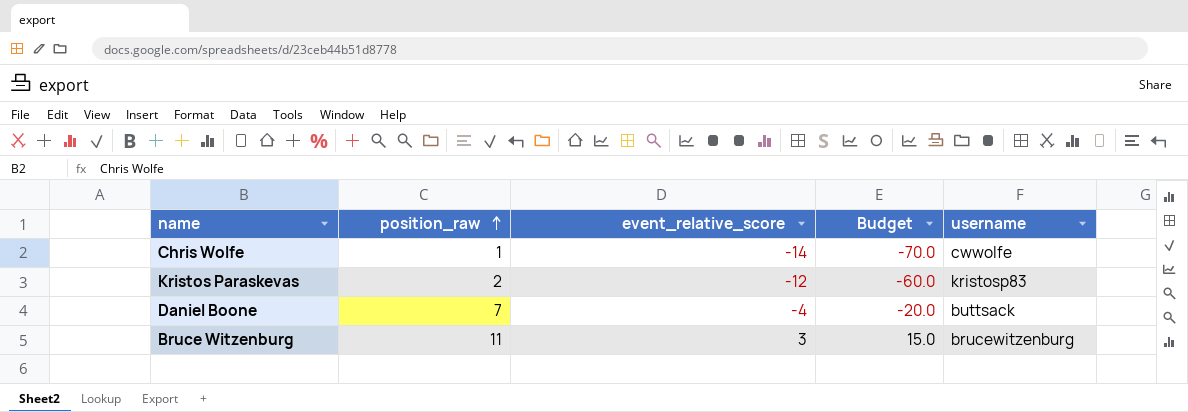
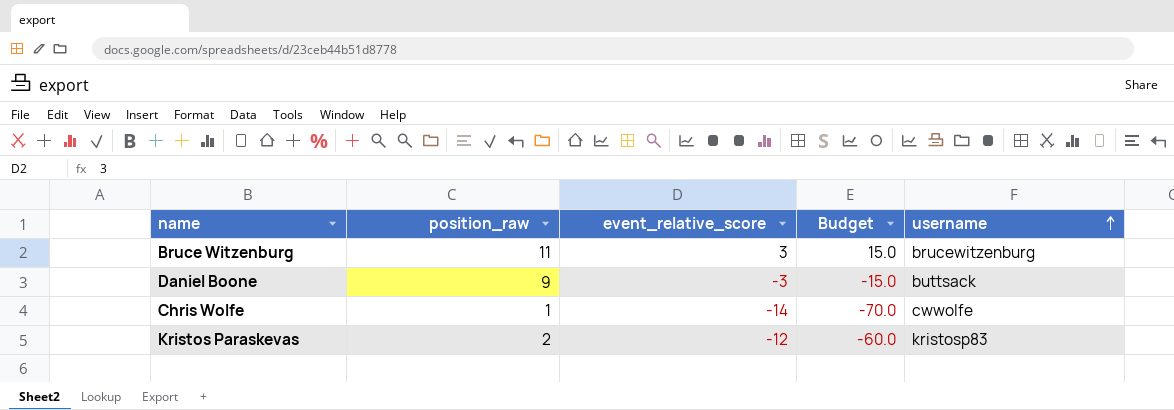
row order: position_raw ascending -> username ascending
Daniel Boone | position_raw: 7 -> 9
Daniel Boone | event_relative_score: -4 -> -3
Daniel Boone | Budget: -20.0 -> -15.0

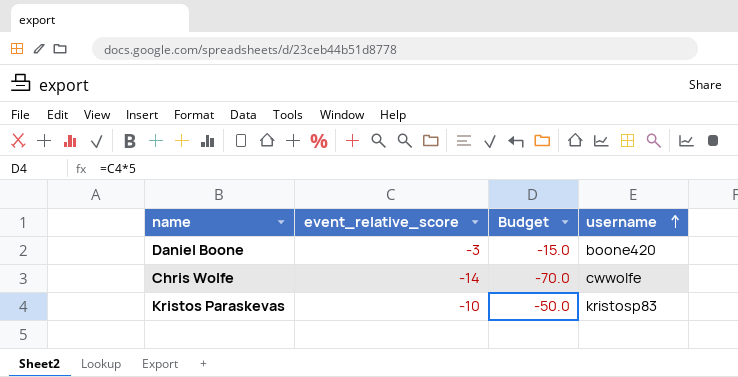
column position_raw | position: 2 -> none
row Bruce Witzenburg: 11 | 3 | 15.0 | brucewitzenburg -> none
Daniel Boone | username: buttsack -> boone420
Kristos Paraskevas | event_relative_score: -12 -> -10
Kristos Paraskevas | Budget: -60.0 -> -50.0

